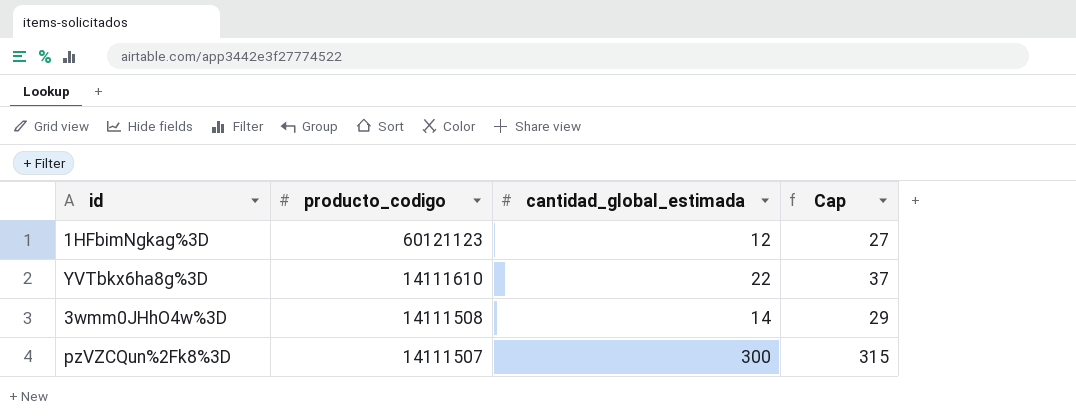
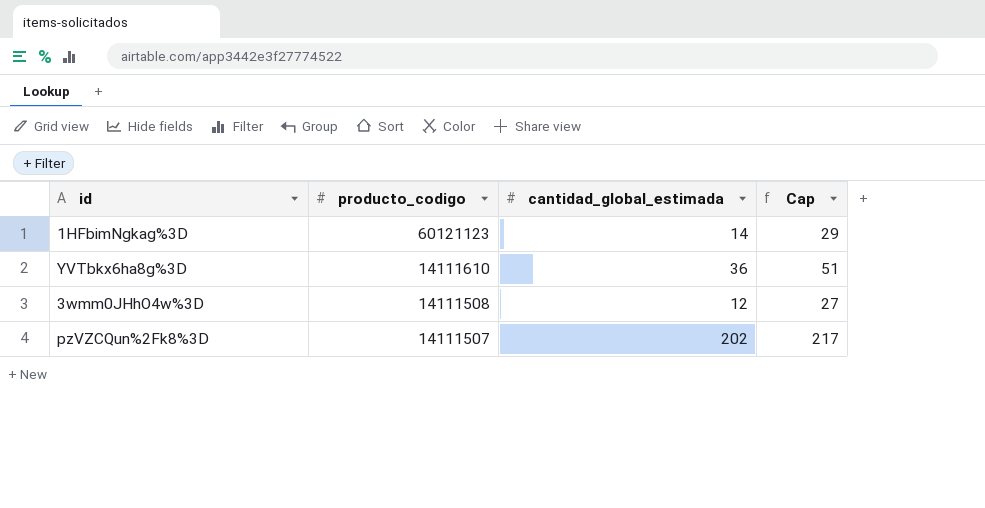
1HFbimNgkag%3D | cantidad_global_estimada: 12 -> 14
1HFbimNgkag%3D | Cap: 27 -> 29
YVTbkx6ha8g%3D | cantidad_global_estimada: 22 -> 36
YVTbkx6ha8g%3D | Cap: 37 -> 51
3wmm0JHhO4w%3D | cantidad_global_estimada: 14 -> 12
3wmm0JHhO4w%3D | Cap: 29 -> 27
pzVZCQun%2Fk8%3D | cantidad_global_estimada: 300 -> 202
pzVZCQun%2Fk8%3D | Cap: 315 -> 217

